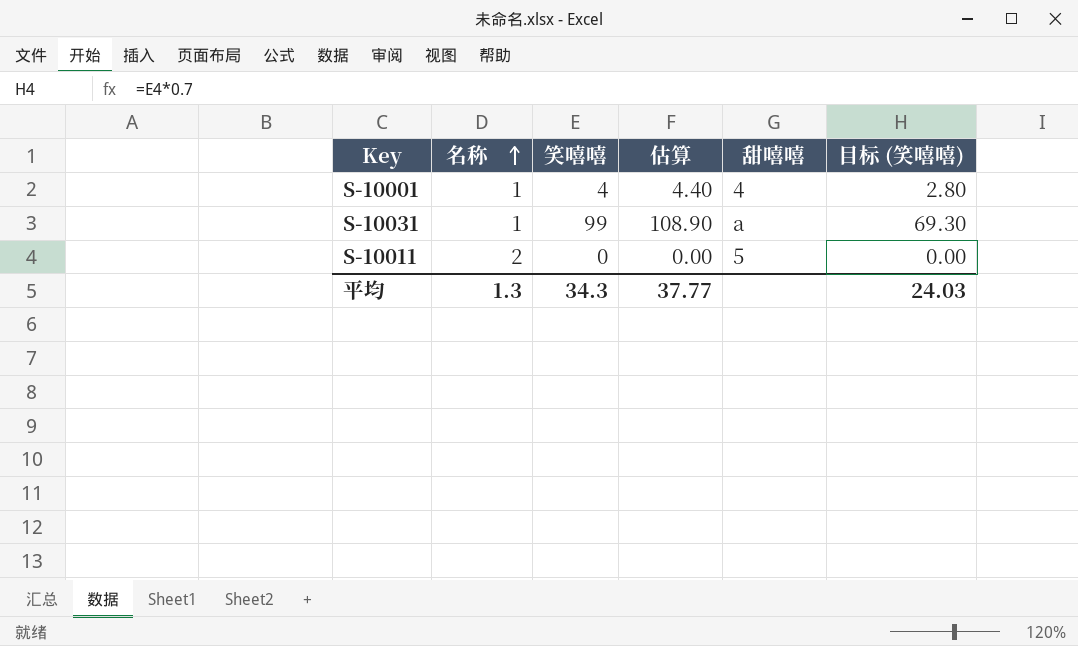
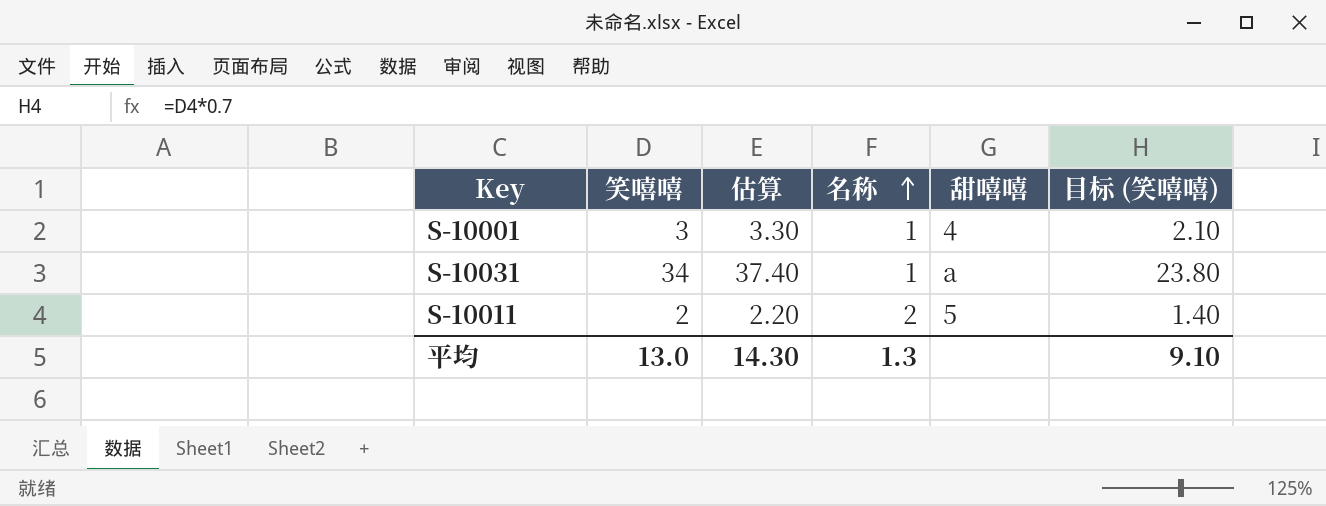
column 名称 | position: 2 -> 4
S-10001 | 笑嘻嘻: 4 -> 3
S-10001 | 估算: 4.40 -> 3.30
S-10001 | 目标 (笑嘻嘻): 2.80 -> 2.10
S-10031 | 笑嘻嘻: 99 -> 34
S-10031 | 估算: 108.90 -> 37.40
S-10031 | 目标 (笑嘻嘻): 69.30 -> 23.80
S-10011 | 笑嘻嘻: 0 -> 2
S-10011 | 估算: 0.00 -> 2.20
S-10011 | 目标 (笑嘻嘻): 0.00 -> 1.40
平均 | 笑嘻嘻: 34.3 -> 13.0
平均 | 估算: 37.77 -> 14.30
平均 | 目标 (笑嘻嘻): 24.03 -> 9.10

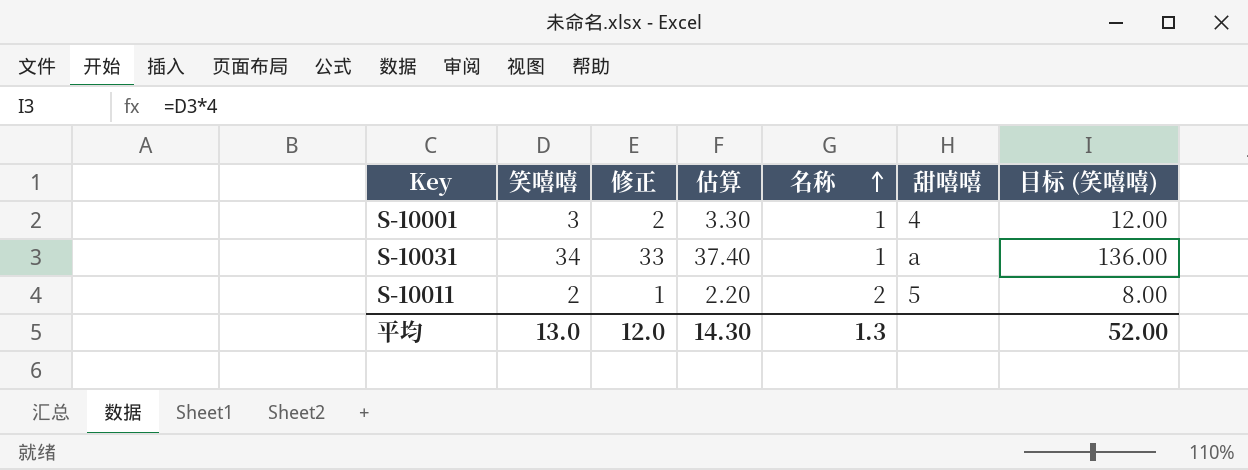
column 修正 | formula: none -> [笑嘻嘻] - 1
column 目标 (笑嘻嘻) | formula: [笑嘻嘻] * 0.7 -> [笑嘻嘻] * 4
平均 | 目标 (笑嘻嘻): 9.10 -> 52.00

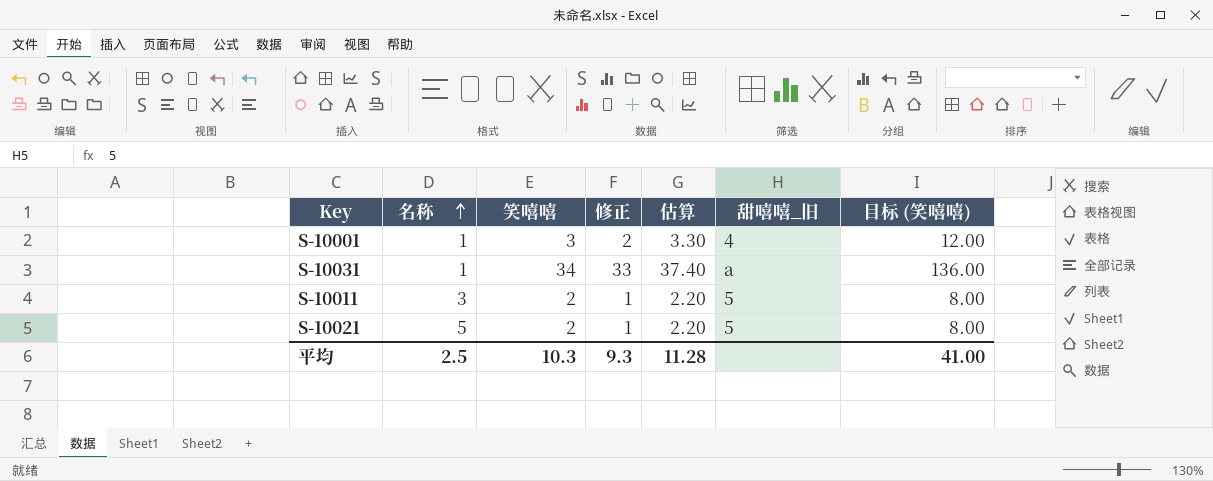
column 名称 | position: 5 -> 2
column name: 甜嘻嘻 -> 甜嘻嘻_旧
S-10011 | 名称: 2 -> 3
row S-10021: none -> 5 | 2 | 1 | 2.20 | 5 | 8.00
平均 | 名称: 1.3 -> 2.5
平均 | 笑嘻嘻: 13.0 -> 10.3
平均 | 修正: 12.0 -> 9.3
平均 | 估算: 14.30 -> 11.28
平均 | 目标 (笑嘻嘻): 52.00 -> 41.00

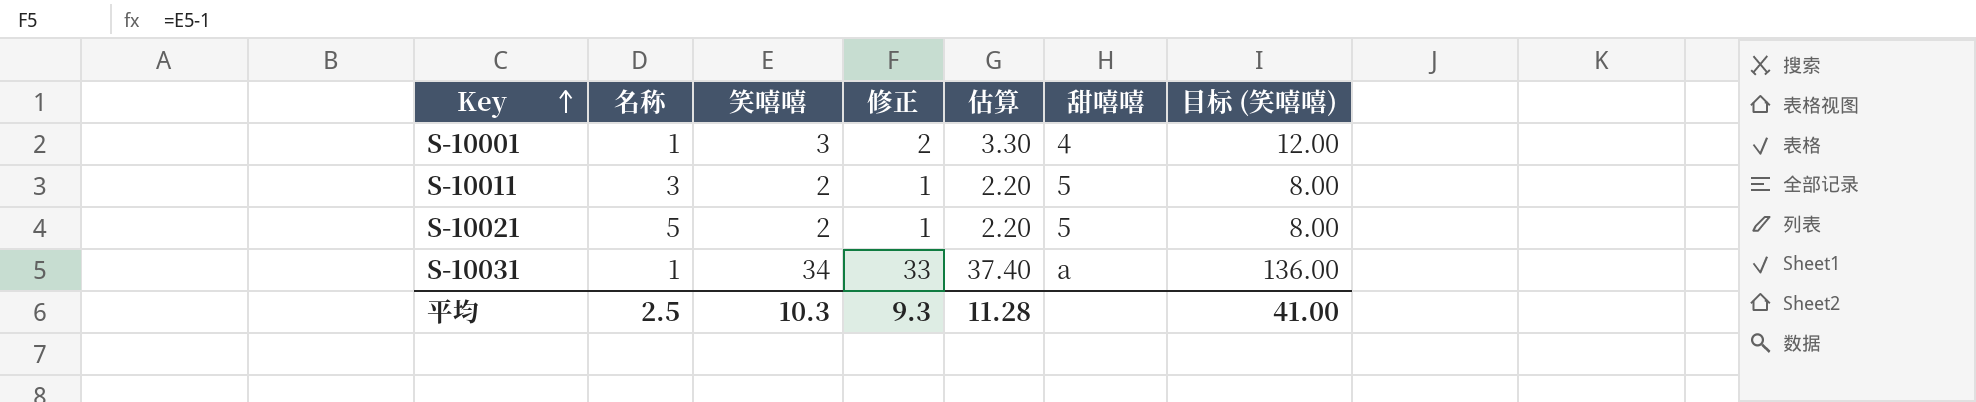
row order: 名称 ascending -> Key ascending
column name: 甜嘻嘻_旧 -> 甜嘻嘻

